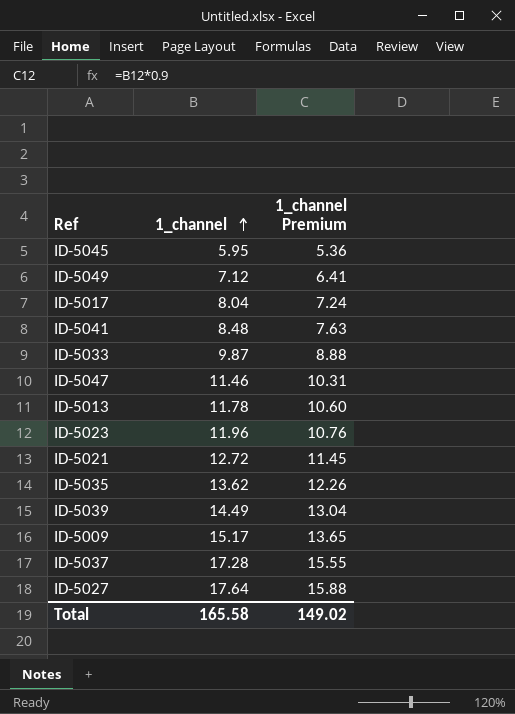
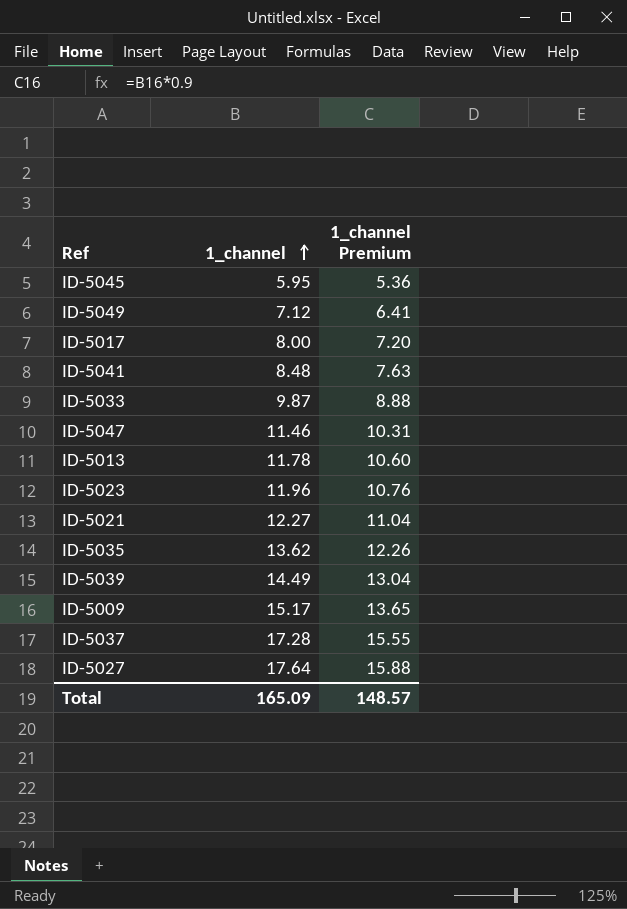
ID-5017 | 1_channel: 8.04 -> 8.00
ID-5017 | 1_channel Premium: 7.24 -> 7.20
ID-5021 | 1_channel: 12.72 -> 12.27
ID-5021 | 1_channel Premium: 11.45 -> 11.04
Total | 1_channel: 165.58 -> 165.09
Total | 1_channel Premium: 149.02 -> 148.57

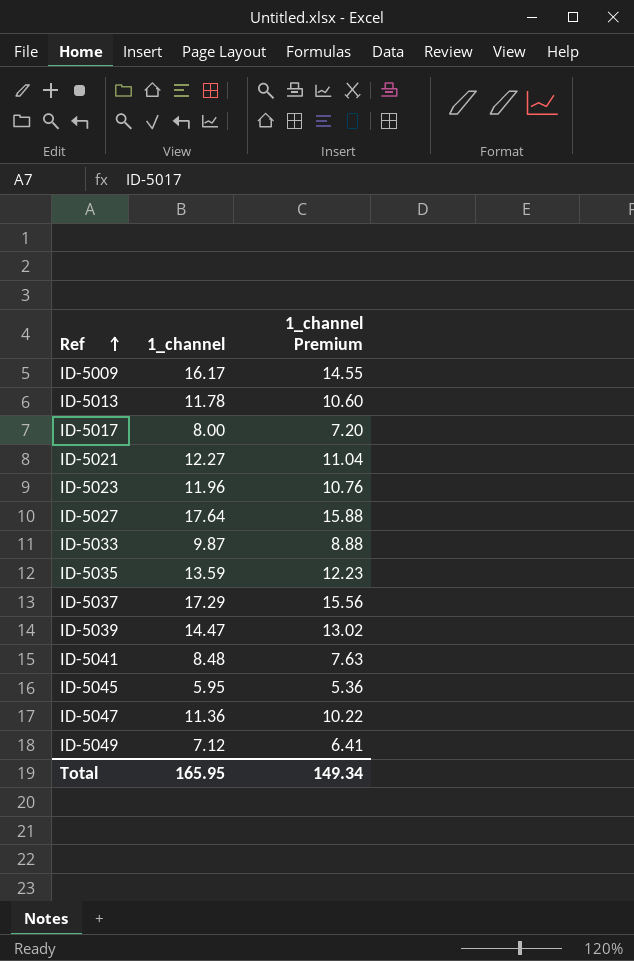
row order: 1_channel ascending -> Ref ascending
ID-5009 | 1_channel: 15.17 -> 16.17
ID-5009 | 1_channel Premium: 13.65 -> 14.55
ID-5035 | 1_channel: 13.62 -> 13.59
ID-5035 | 1_channel Premium: 12.26 -> 12.23
ID-5037 | 1_channel: 17.28 -> 17.29
ID-5037 | 1_channel Premium: 15.55 -> 15.56
ID-5039 | 1_channel: 14.49 -> 14.47
ID-5039 | 1_channel Premium: 13.04 -> 13.02
ID-5047 | 1_channel: 11.46 -> 11.36
ID-5047 | 1_channel Premium: 10.31 -> 10.22
Total | 1_channel: 165.09 -> 165.95
Total | 1_channel Premium: 148.57 -> 149.34

